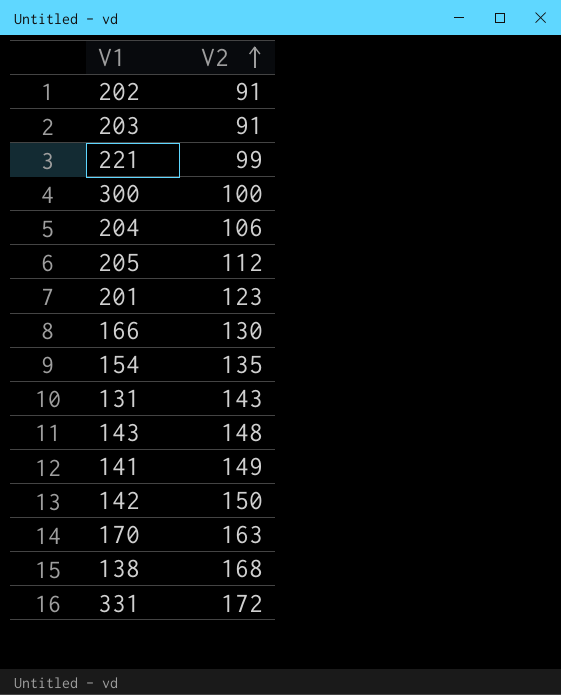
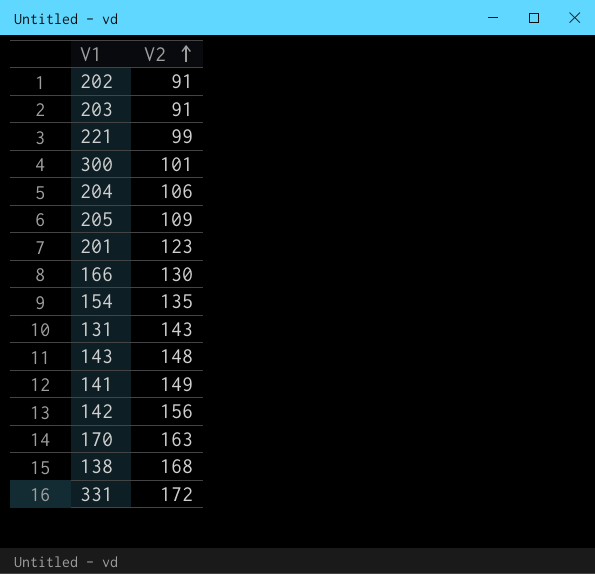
300 | V2: 100 -> 101
205 | V2: 112 -> 109
142 | V2: 150 -> 156

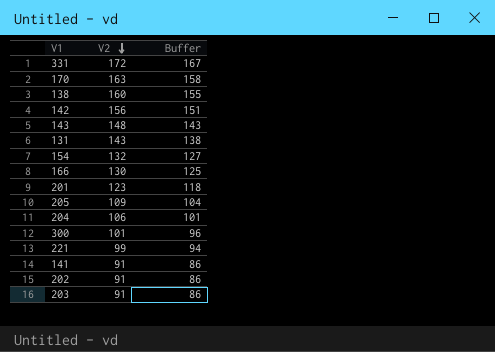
row order: V2 ascending -> V2 descending
column Buffer | formula: none -> [V2] - 5
138 | V2: 168 -> 160
154 | V2: 135 -> 132
141 | V2: 149 -> 91

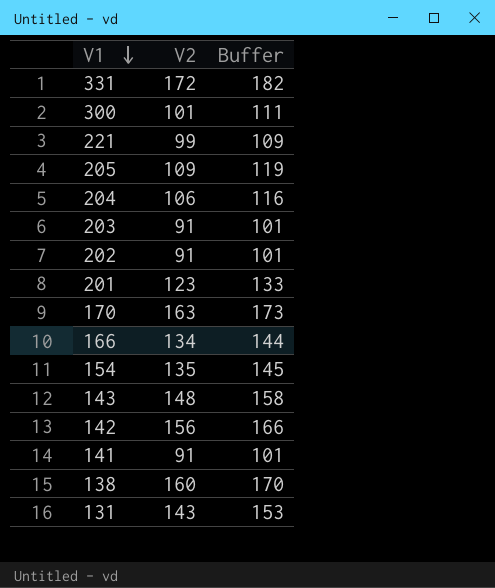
row order: V2 descending -> V1 descending
column Buffer | formula: [V2] - 5 -> [V2] + 10
166 | V2: 130 -> 134
154 | V2: 132 -> 135

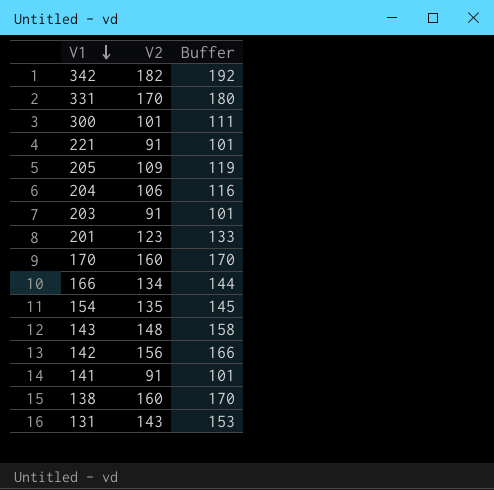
row 202: 91 | 101 -> none
row 342: none -> 182 | 192
331 | V2: 172 -> 170
331 | Buffer: 182 -> 180
221 | V2: 99 -> 91
221 | Buffer: 109 -> 101
170 | V2: 163 -> 160
170 | Buffer: 173 -> 170

